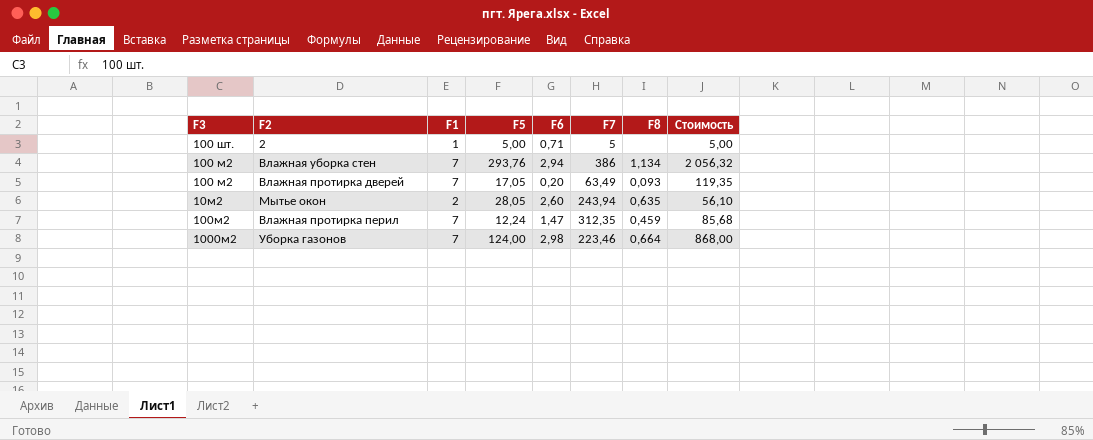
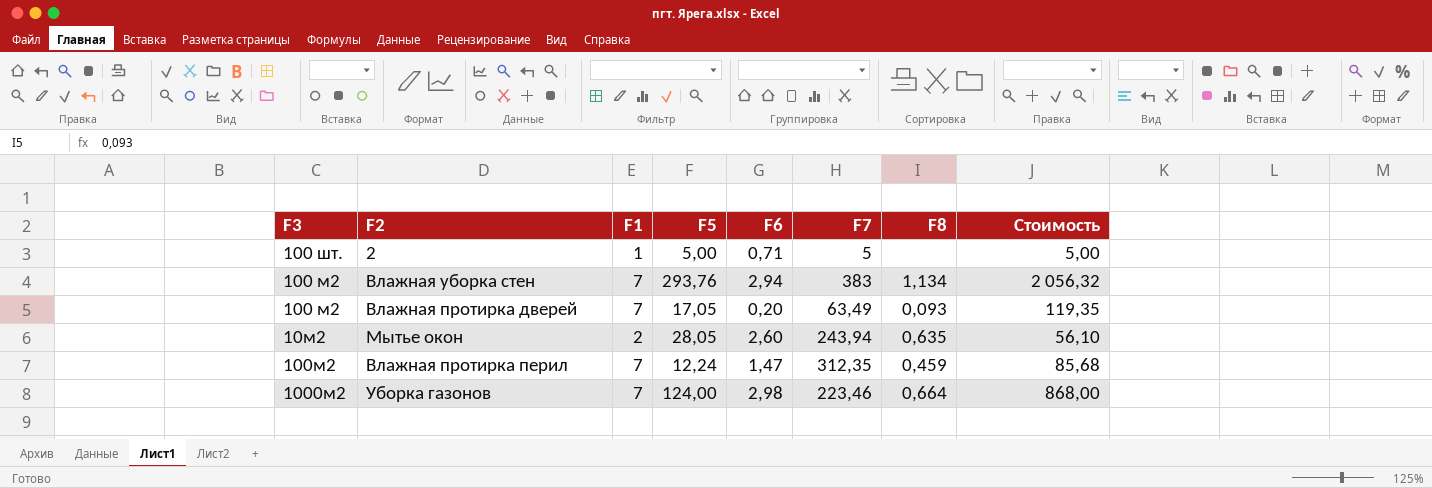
Влажная уборка стен | F7: 386 -> 383

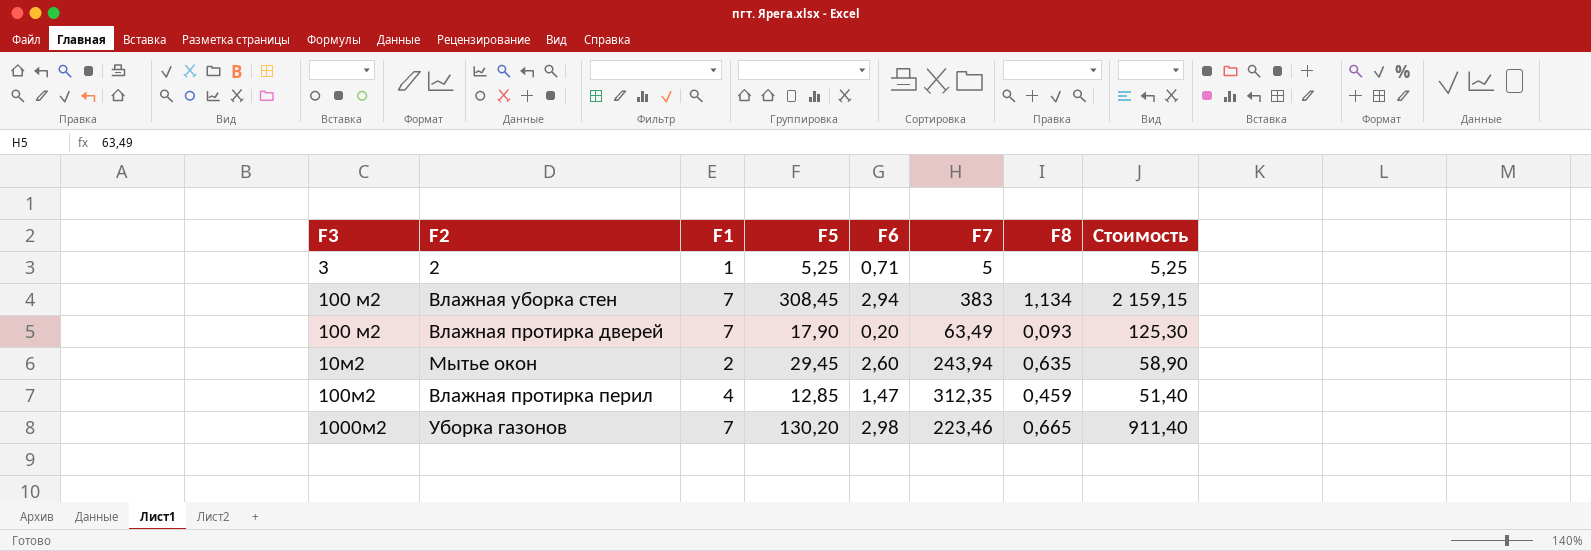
2 | F3: 100 шт. -> 3
2 | F5: 5,00 -> 5,25
2 | Стоимость: 5,00 -> 5,25
Влажная уборка стен | F5: 293,76 -> 308,45
Влажная уборка стен | Стоимость: 2 056,32 -> 2 159,15
Влажная протирка дверей | F5: 17,05 -> 17,90
Влажная протирка дверей | Стоимость: 119,35 -> 125,30
Мытье окон | F5: 28,05 -> 29,45
Мытье окон | Стоимость: 56,10 -> 58,90
Влажная протирка перил | F1: 7 -> 4
Влажная протирка перил | F5: 12,24 -> 12,85
Влажная протирка перил | Стоимость: 85,68 -> 51,40
Уборка газонов | F5: 124,00 -> 130,20
Уборка газонов | F8: 0,664 -> 0,665
Уборка газонов | Стоимость: 868,00 -> 911,40

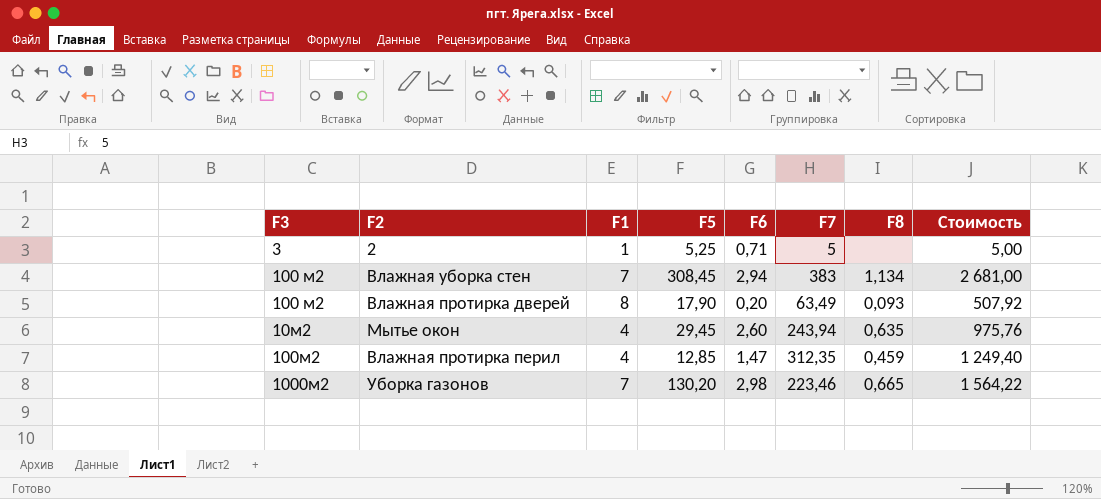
column Стоимость | formula: [F1] * [F5] -> [F1] * [F7]
Влажная протирка дверей | F1: 7 -> 8
Мытье окон | F1: 2 -> 4

